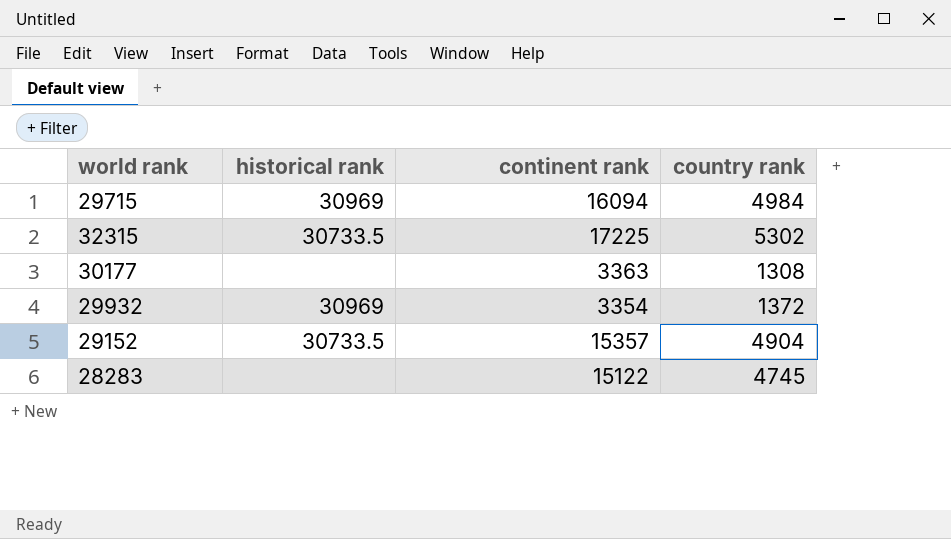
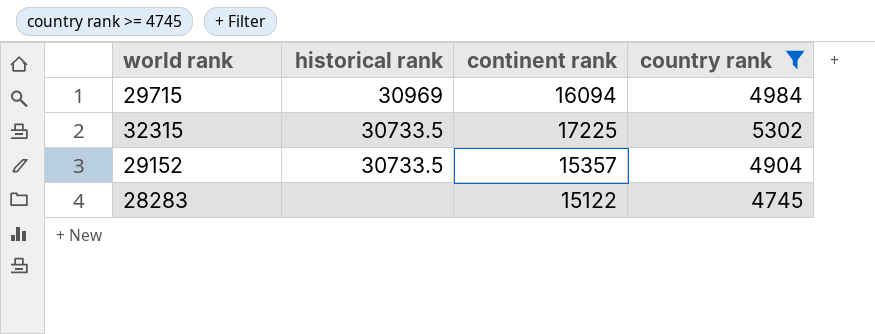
filter: none -> country rank >= 4745

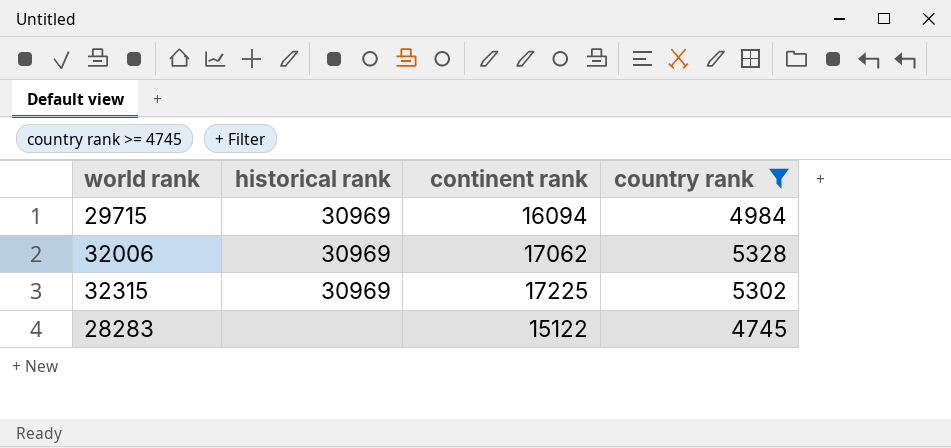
row 29152: 30733.5 | 15357 | 4904 -> none
row 32006: none -> 30969 | 17062 | 5328
32315 | historical rank: 30733.5 -> 30969

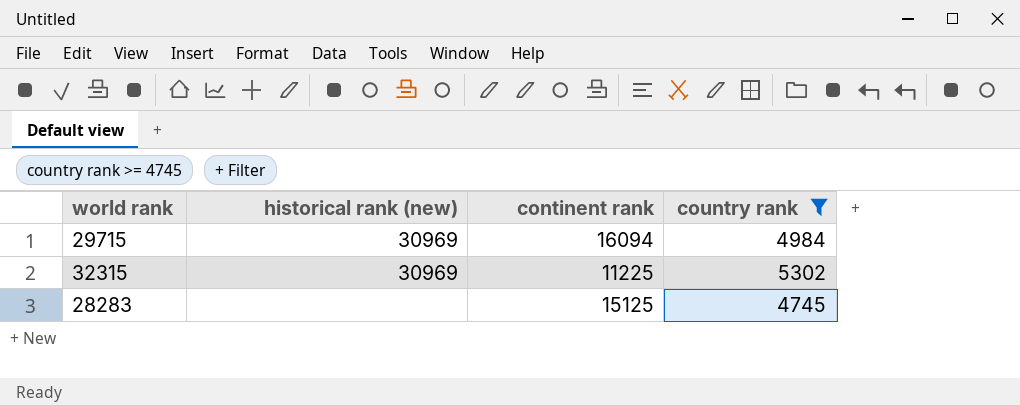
column name: historical rank -> historical rank (new)
row 32006: 30969 | 17062 | 5328 -> none
32315 | continent rank: 17225 -> 11225
28283 | continent rank: 15122 -> 15125

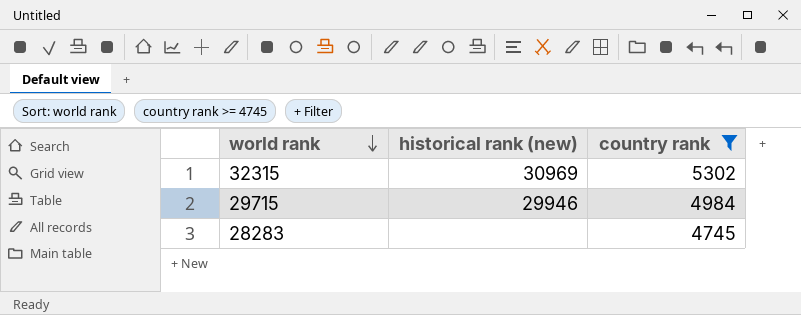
row order: none -> world rank descending
column continent rank | position: 3 -> none
29715 | historical rank (new): 30969 -> 29946

